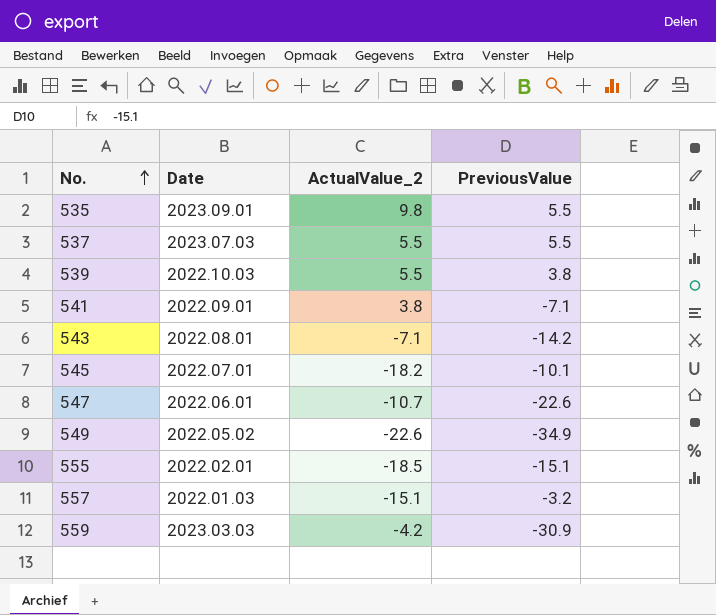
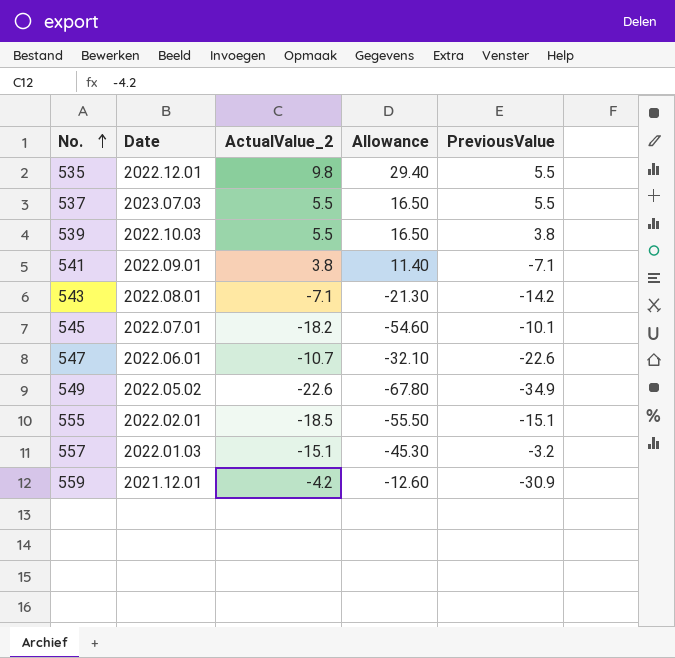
column Allowance | formula: none -> [ActualValue_2] * 3
535 | Date: 2023.09.01 -> 2022.12.01
559 | Date: 2023.03.03 -> 2021.12.01

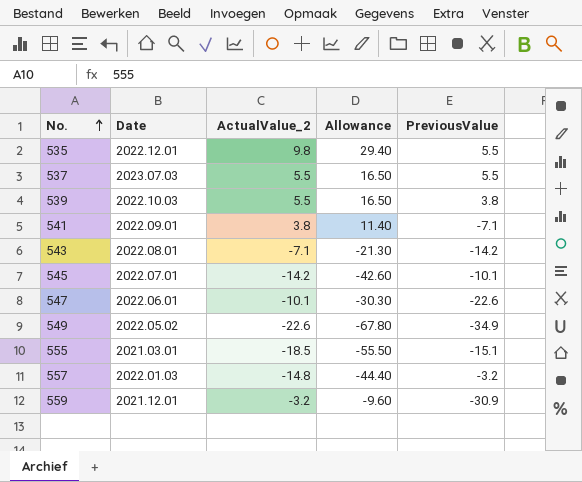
545 | ActualValue_2: -18.2 -> -14.2
545 | Allowance: -54.60 -> -42.60
547 | ActualValue_2: -10.7 -> -10.1
547 | Allowance: -32.10 -> -30.30
555 | Date: 2022.02.01 -> 2021.03.01
557 | ActualValue_2: -15.1 -> -14.8
557 | Allowance: -45.30 -> -44.40
559 | ActualValue_2: -4.2 -> -3.2
559 | Allowance: -12.60 -> -9.60

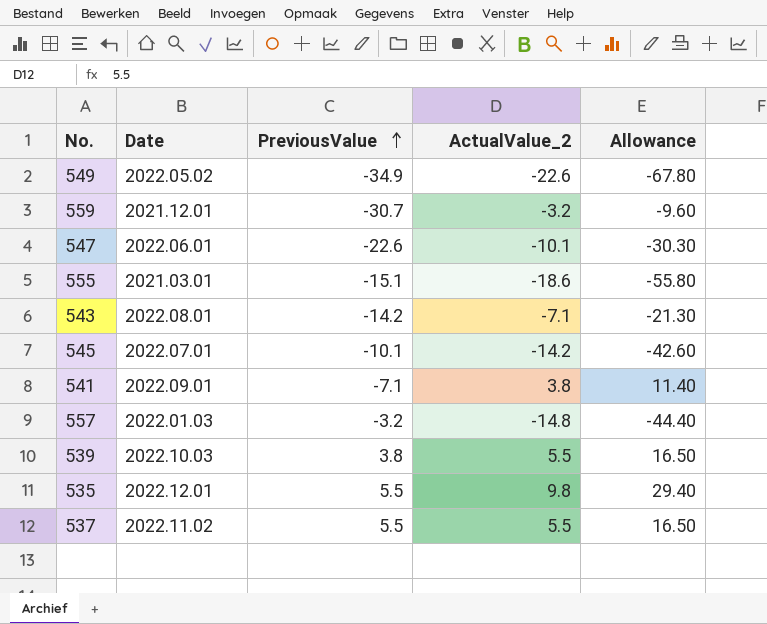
row order: No. ascending -> PreviousValue ascending
column PreviousValue | position: 5 -> 3
559 | PreviousValue: -30.9 -> -30.7
555 | ActualValue_2: -18.5 -> -18.6
555 | Allowance: -55.50 -> -55.80
537 | Date: 2023.07.03 -> 2022.11.02

